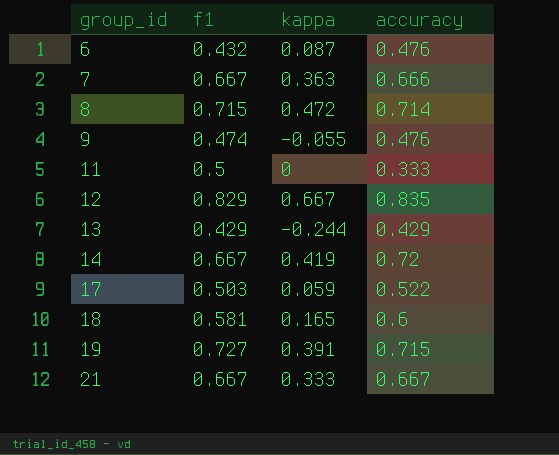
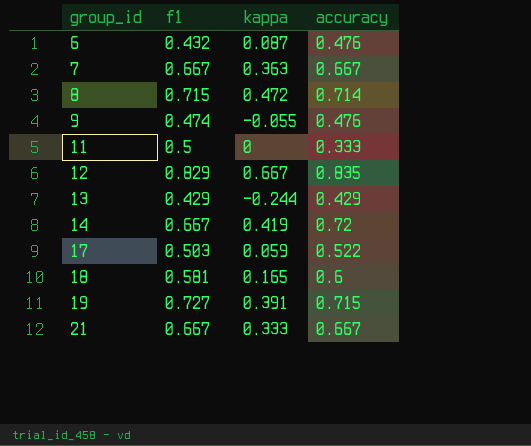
7 | accuracy: 0.666 -> 0.667

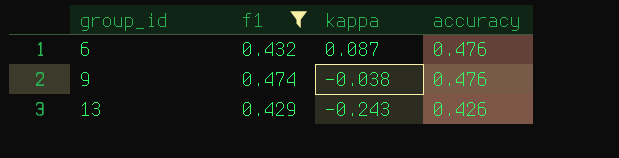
filter: none -> f1 <= 0.474
9 | kappa: -0.055 -> -0.038
13 | kappa: -0.244 -> -0.243
13 | accuracy: 0.429 -> 0.426

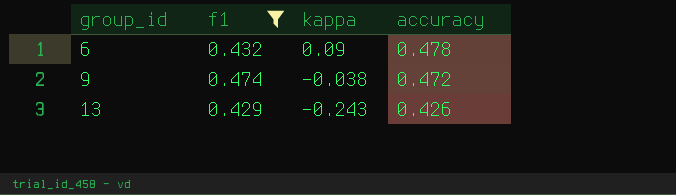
6 | kappa: 0.087 -> 0.09
6 | accuracy: 0.476 -> 0.478
9 | accuracy: 0.476 -> 0.472

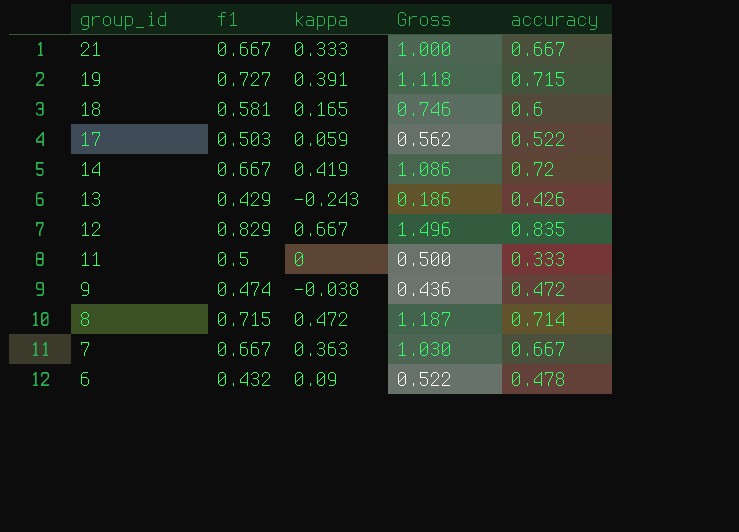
filter: f1 <= 0.474 -> none
row order: group_id ascending -> group_id descending
column Gross | formula: none -> [f1] + [kappa]

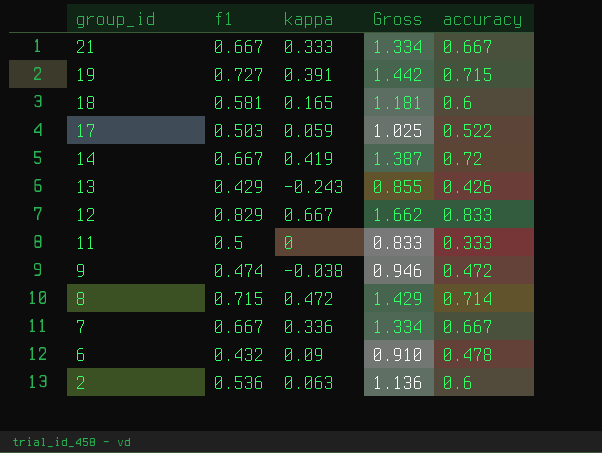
column Gross | formula: [f1] + [kappa] -> [f1] + [accuracy]
12 | accuracy: 0.835 -> 0.833
7 | kappa: 0.363 -> 0.336
row 2: none -> 0.536 | 0.063 | 1.136 | 0.6

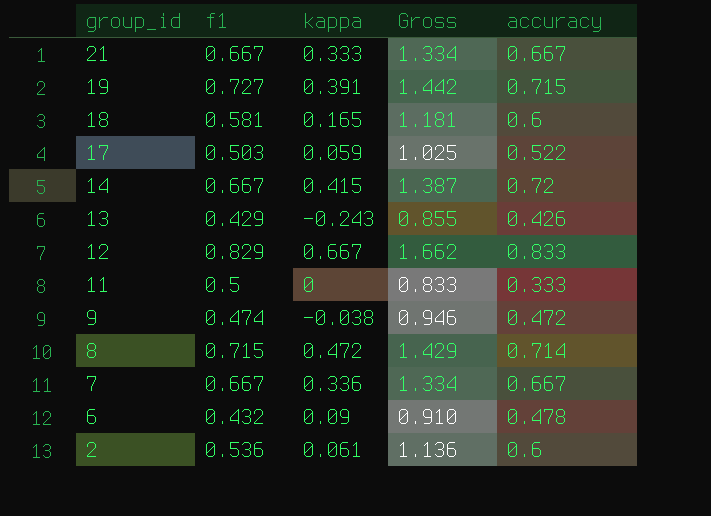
14 | kappa: 0.419 -> 0.415
2 | kappa: 0.063 -> 0.061

